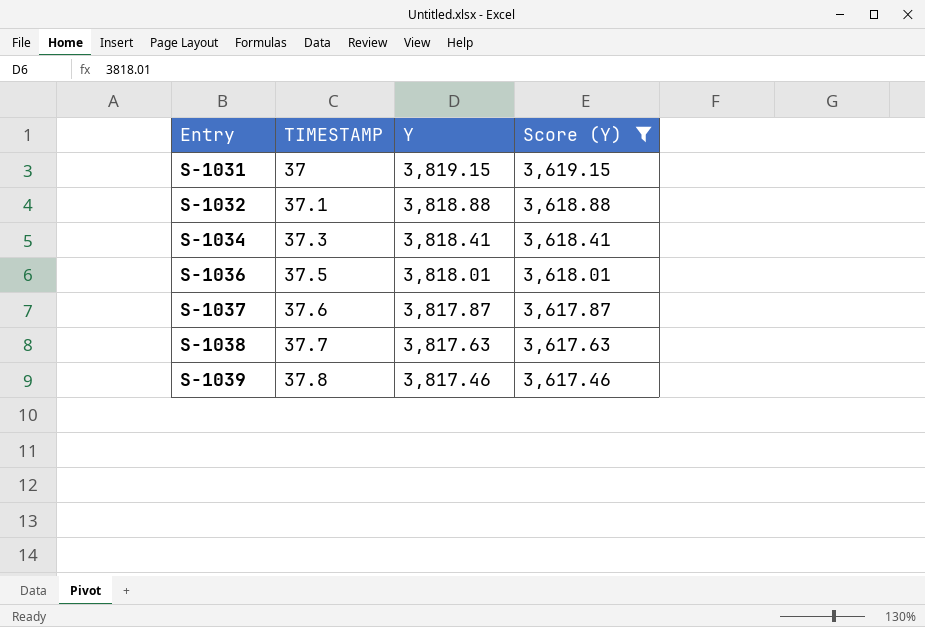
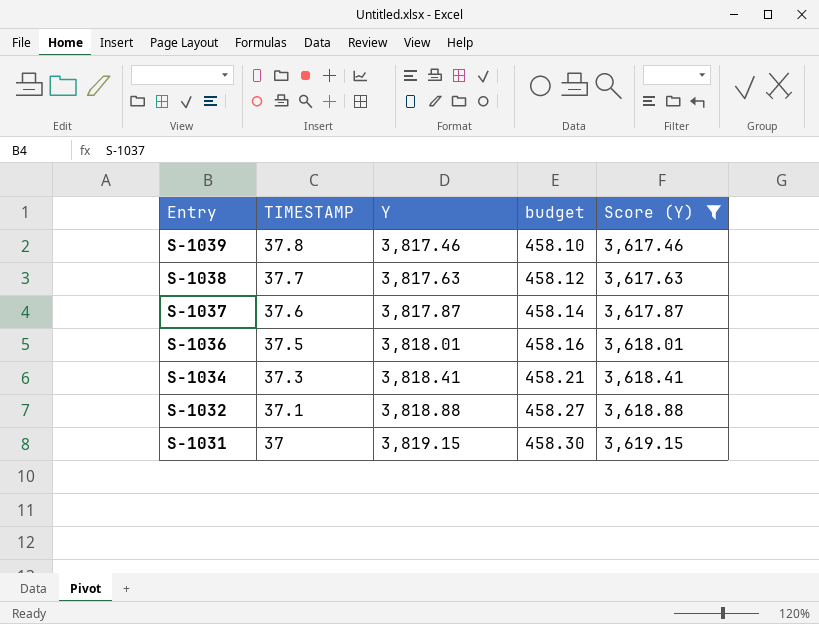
row order: Entry ascending -> Entry descending
column budget | formula: none -> [Y] * 0.12

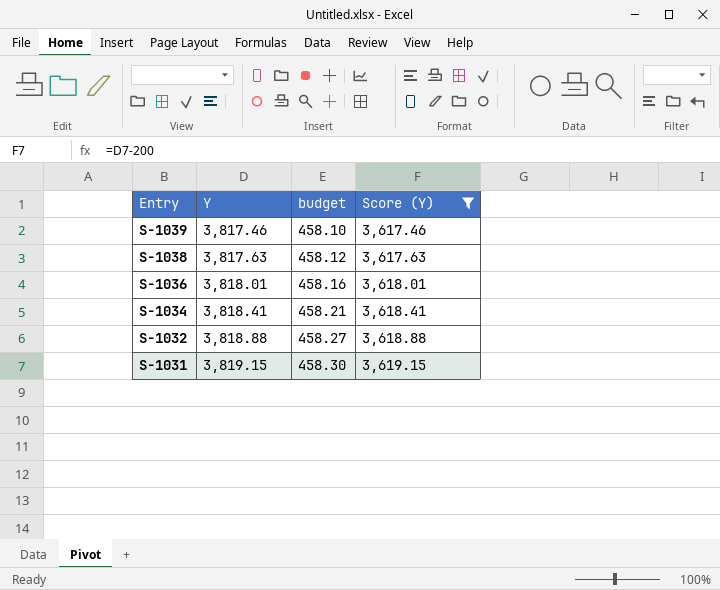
column TIMESTAMP | position: 2 -> none
row S-1037: 37.6 | 3,817.87 | 458.14 | 3,617.87 -> none

